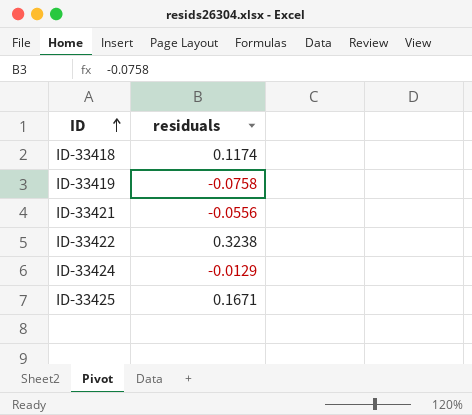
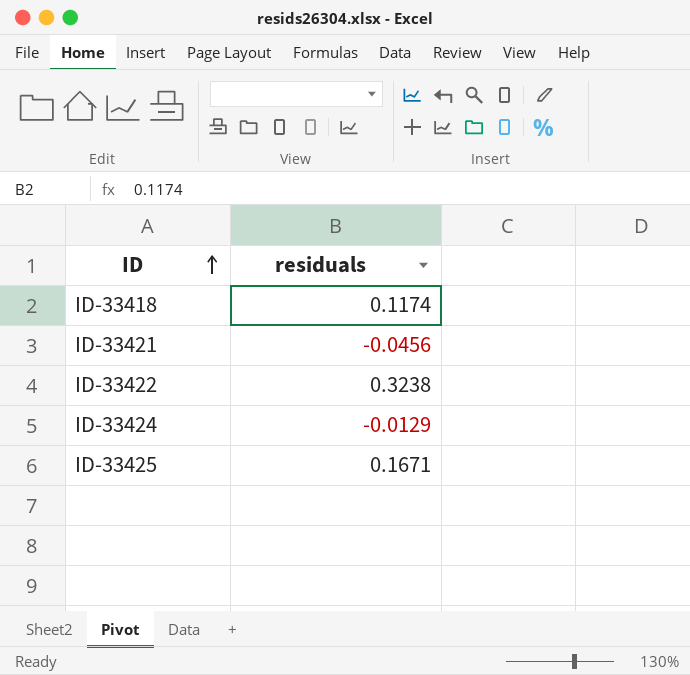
row ID-33419: -0.0758 -> none
ID-33421 | residuals: -0.0556 -> -0.0456

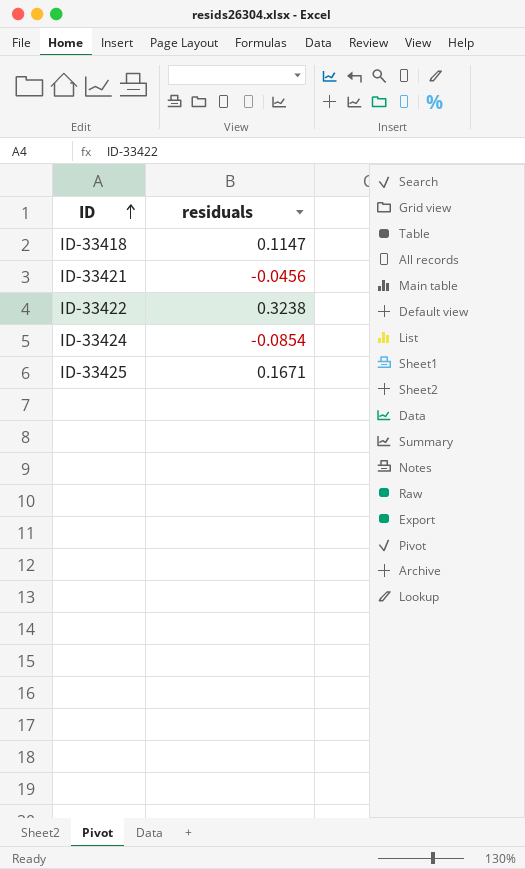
ID-33418 | residuals: 0.1174 -> 0.1147
ID-33424 | residuals: -0.0129 -> -0.0854

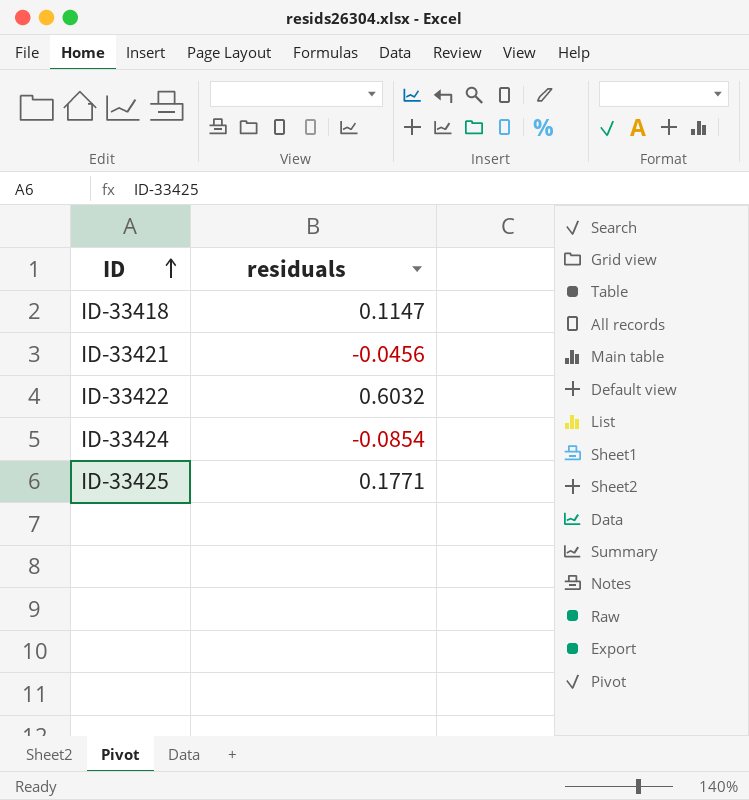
ID-33422 | residuals: 0.3238 -> 0.6032
ID-33425 | residuals: 0.1671 -> 0.1771

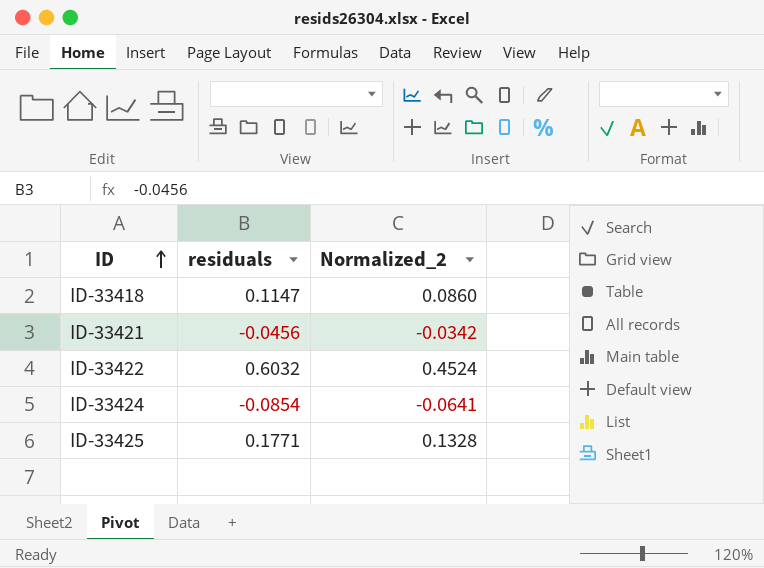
column Normalized_2 | formula: none -> [residuals] * 0.75

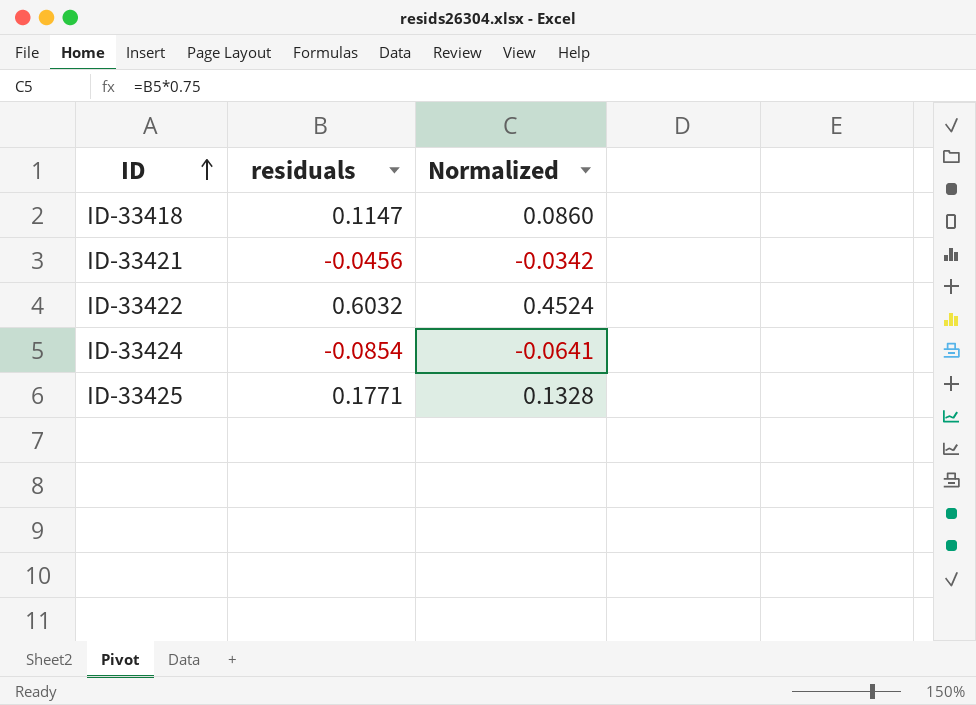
column name: Normalized_2 -> Normalized

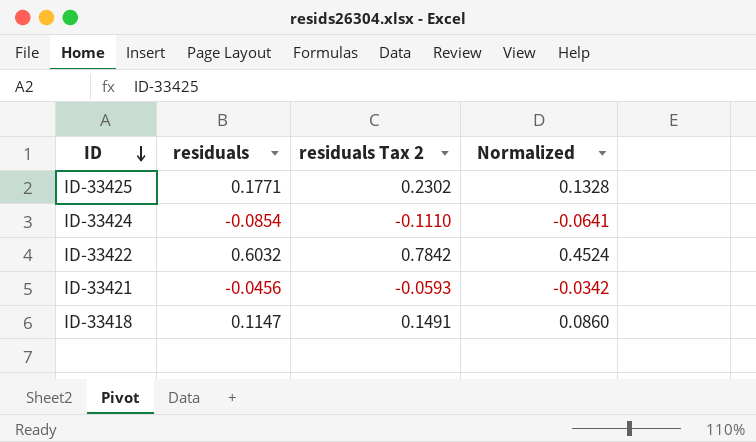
row order: ID ascending -> ID descending
column residuals Tax 2 | formula: none -> [residuals] * 1.3

